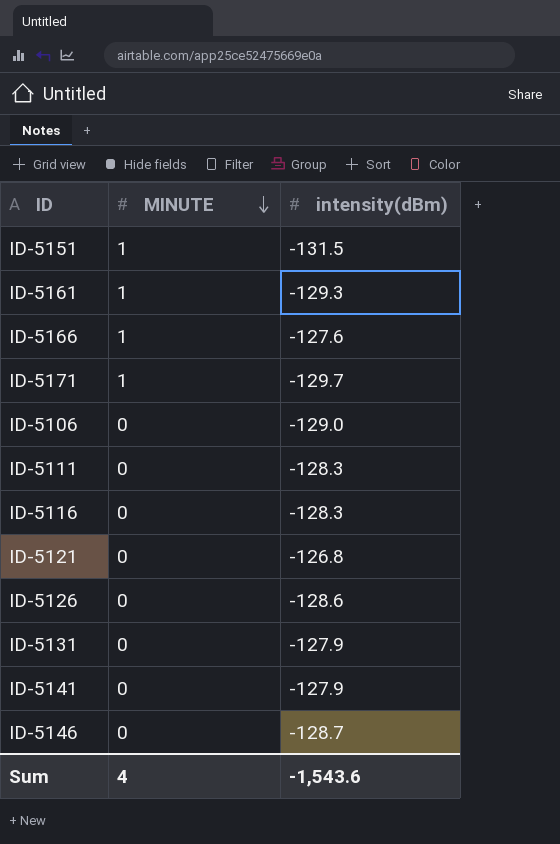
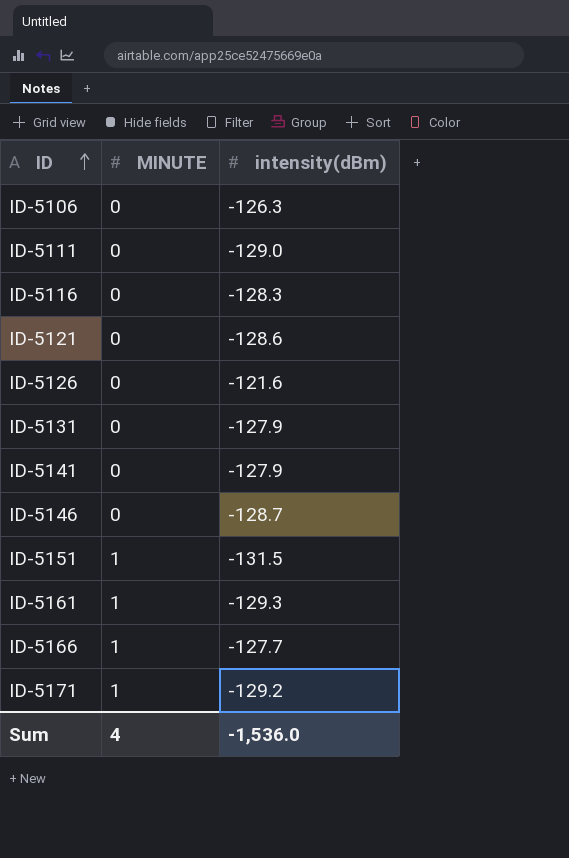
row order: MINUTE descending -> ID ascending
ID-5106 | intensity(dBm): -129.0 -> -126.3
ID-5111 | intensity(dBm): -128.3 -> -129.0
ID-5121 | intensity(dBm): -126.8 -> -128.6
ID-5126 | intensity(dBm): -128.6 -> -121.6
ID-5166 | intensity(dBm): -127.6 -> -127.7
ID-5171 | intensity(dBm): -129.7 -> -129.2
Sum | intensity(dBm): -1,543.6 -> -1,536.0

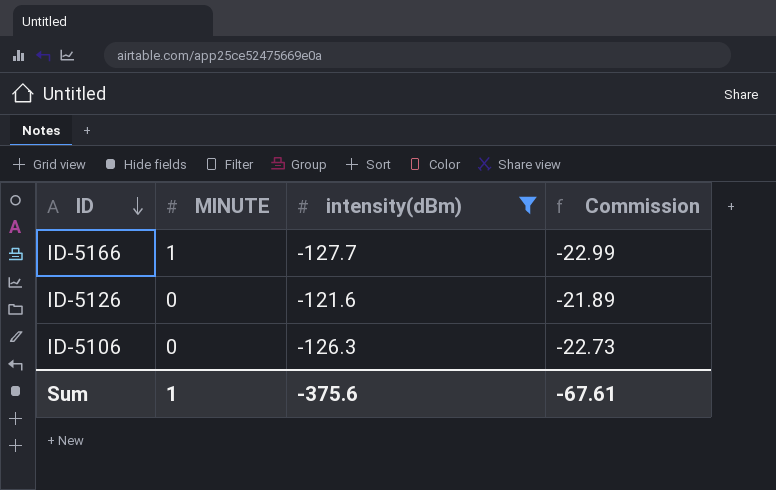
filter: none -> intensity(dBm) >= -127.7
row order: ID ascending -> ID descending
column Commission | formula: none -> [intensity(dBm)] * 0.18
Sum | MINUTE: 4 -> 1
Sum | intensity(dBm): -1,536.0 -> -375.6

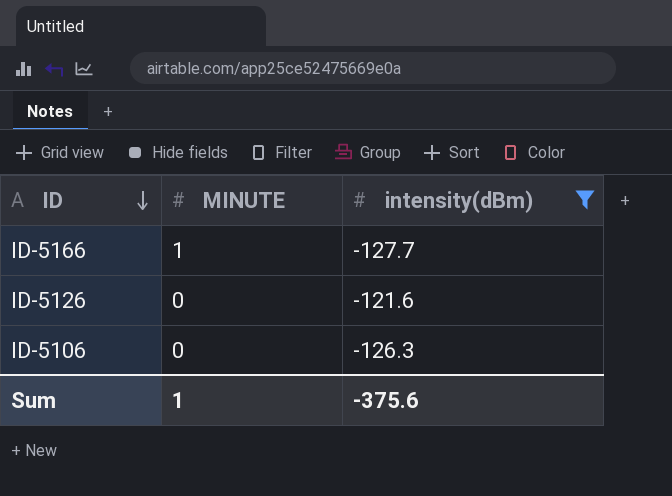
column Commission | formula: [intensity(dBm)] * 0.18 -> none

